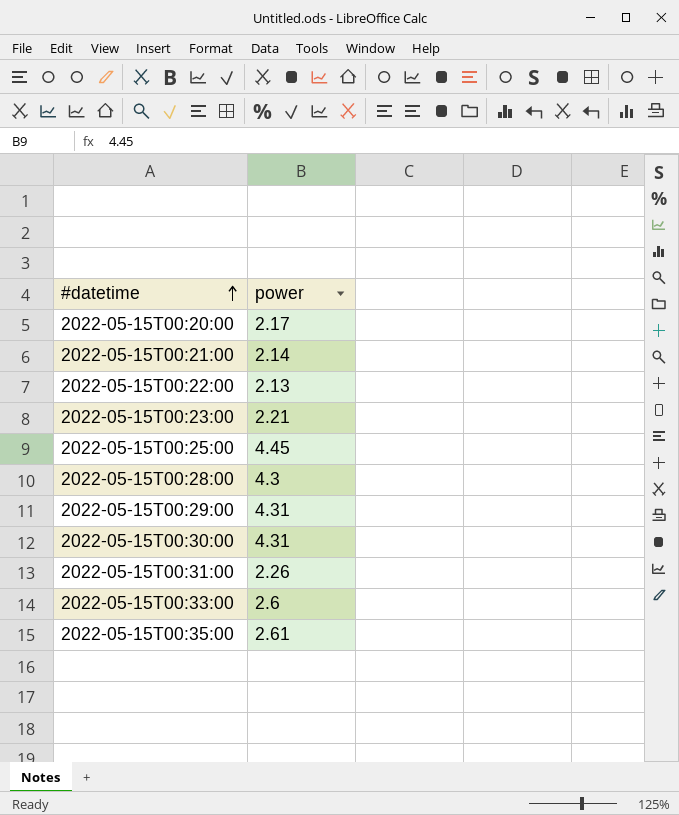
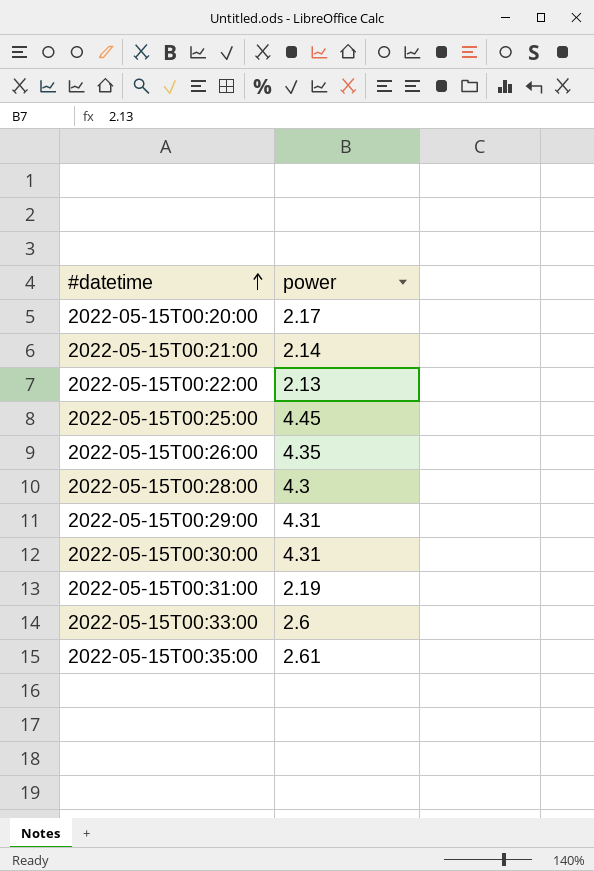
row 2022-05-15T00:23:00: 2.21 -> none
row 2022-05-15T00:26:00: none -> 4.35
2022-05-15T00:31:00 | power: 2.26 -> 2.19

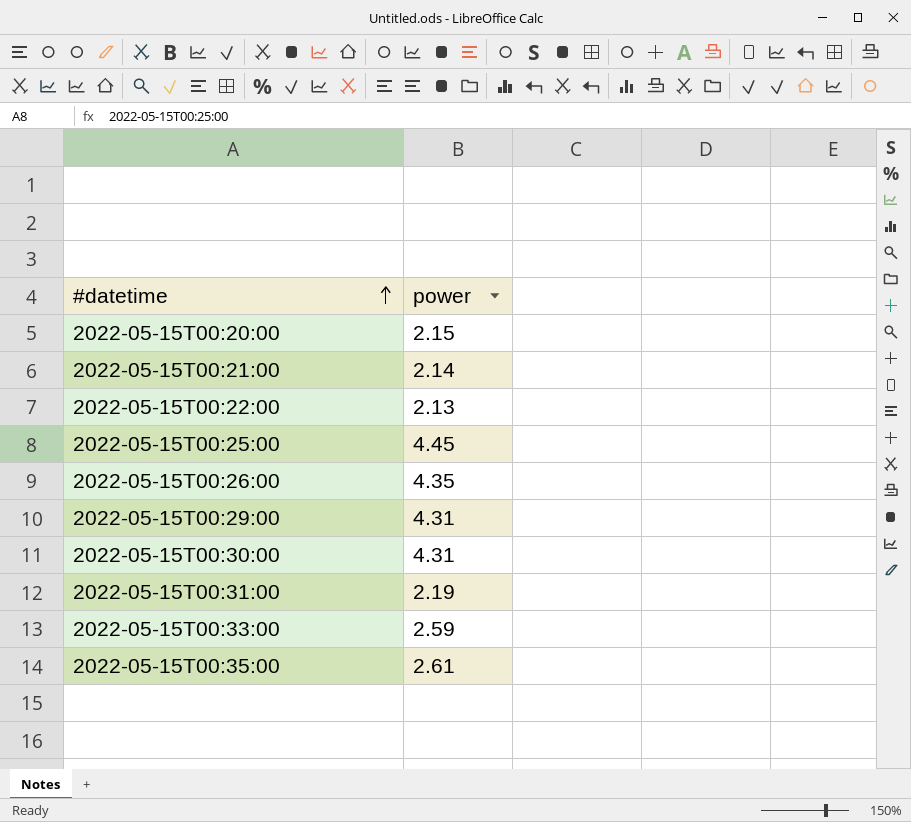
row 2022-05-15T00:28:00: 4.3 -> none
2022-05-15T00:20:00 | power: 2.17 -> 2.15
2022-05-15T00:33:00 | power: 2.6 -> 2.59

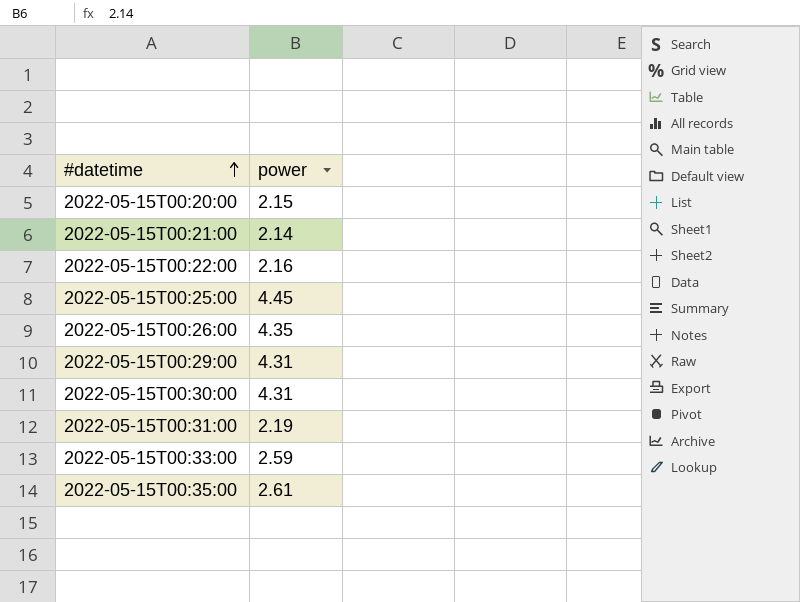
2022-05-15T00:22:00 | power: 2.13 -> 2.16

